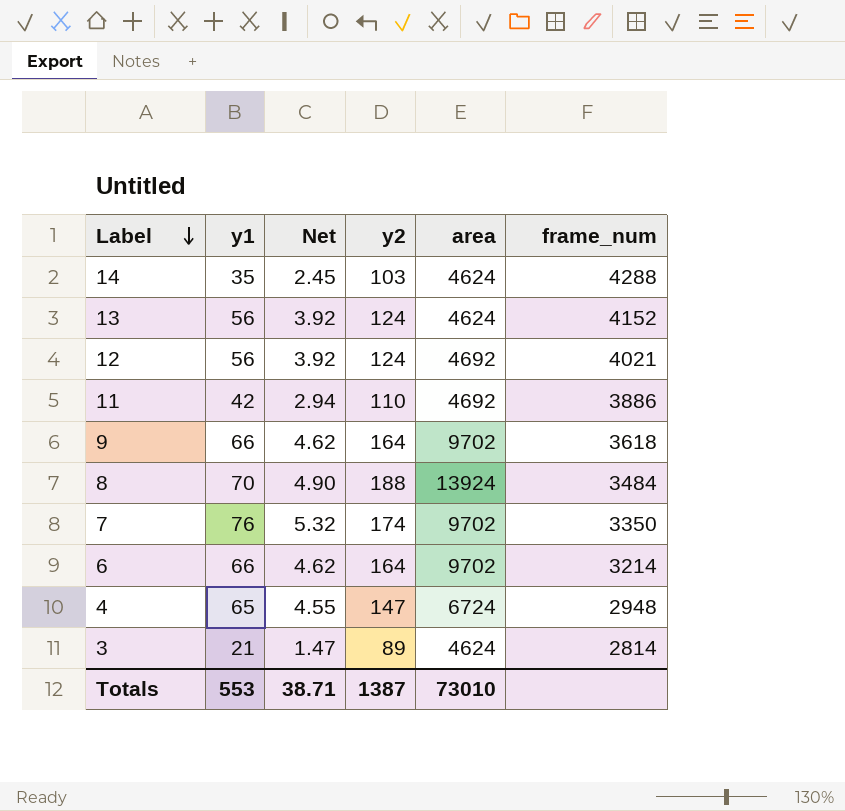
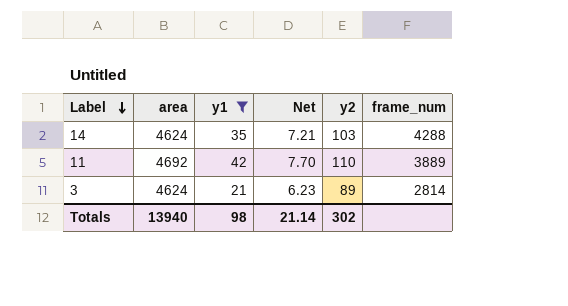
filter: none -> y1 <= 42
column area | position: 5 -> 2
column Net | formula: [y1] * 0.07 -> [y2] * 0.07
11 | frame_num: 3886 -> 3889
Totals | area: 73010 -> 13940
Totals | y1: 553 -> 98
Totals | Net: 38.71 -> 21.14
Totals | y2: 1387 -> 302

